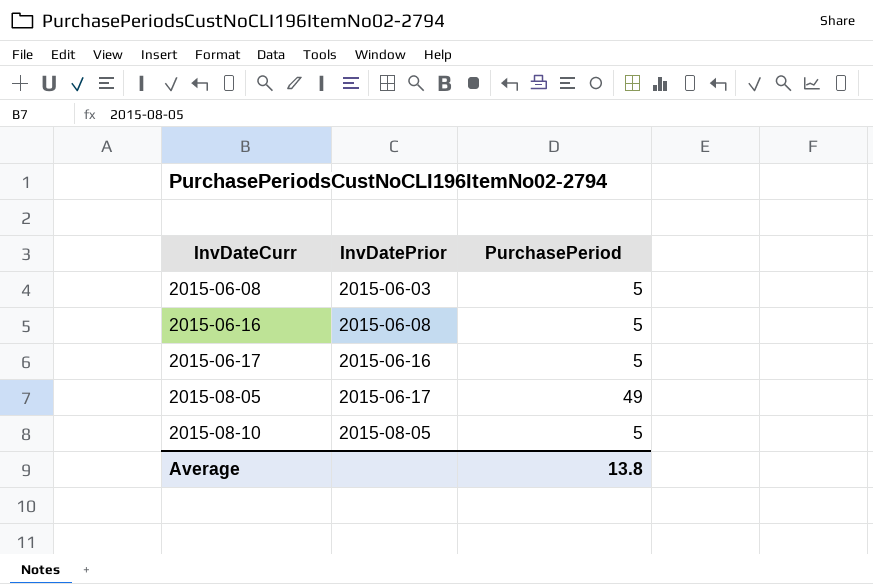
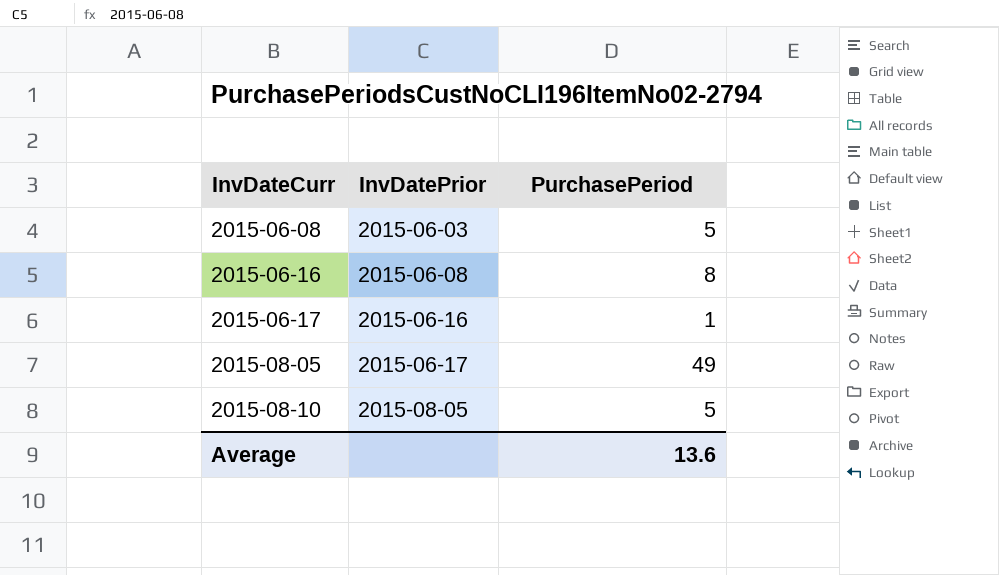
2015-06-16 | PurchasePeriod: 5 -> 8
2015-06-17 | PurchasePeriod: 5 -> 1
Average | PurchasePeriod: 13.8 -> 13.6

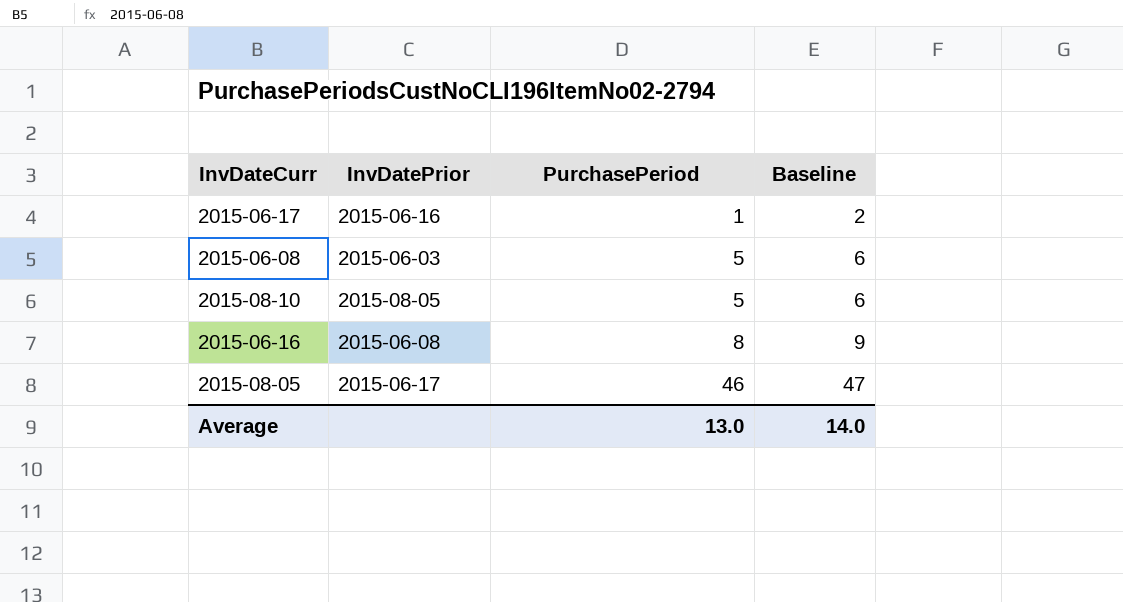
row order: InvDateCurr ascending -> PurchasePeriod ascending
column Baseline | formula: none -> [PurchasePeriod] + 1
2015-08-05 | PurchasePeriod: 49 -> 46
Average | PurchasePeriod: 13.6 -> 13.0

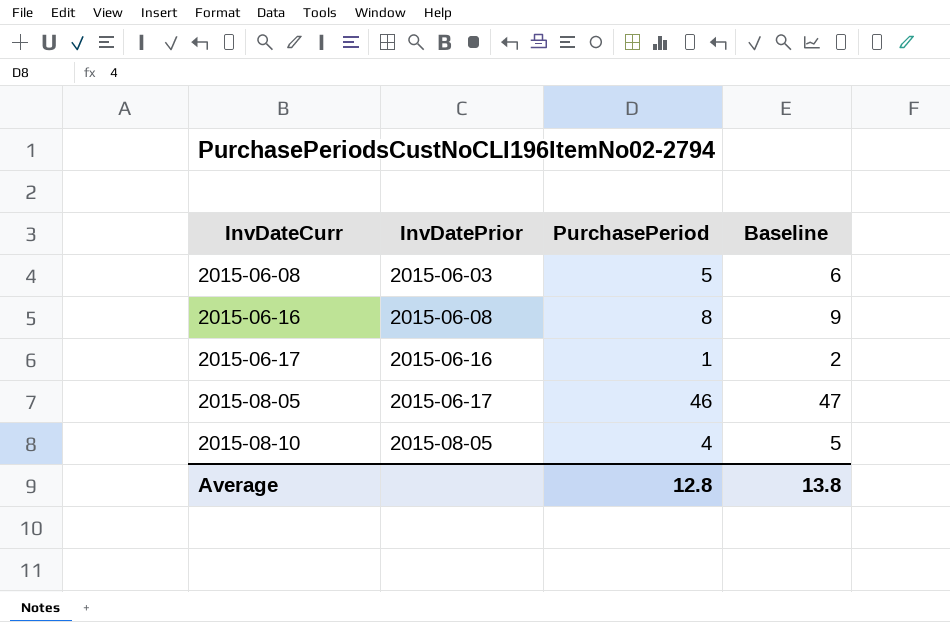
row order: PurchasePeriod ascending -> InvDateCurr ascending
2015-08-10 | PurchasePeriod: 5 -> 4
2015-08-10 | Baseline: 6 -> 5
Average | PurchasePeriod: 13.0 -> 12.8
Average | Baseline: 14.0 -> 13.8

